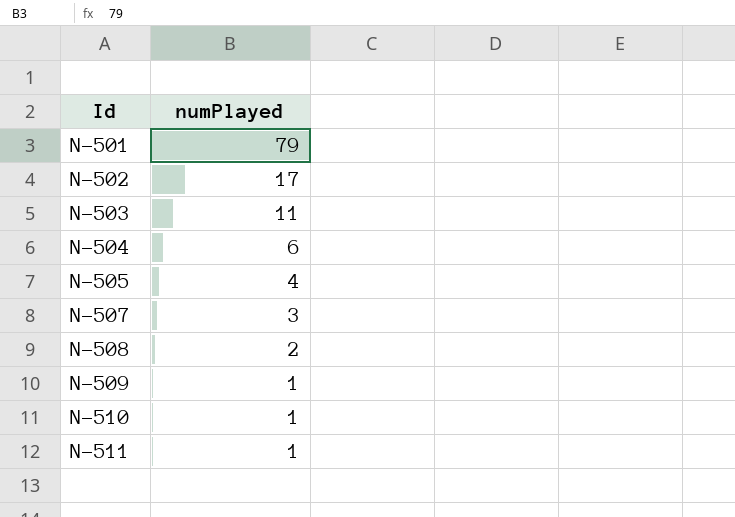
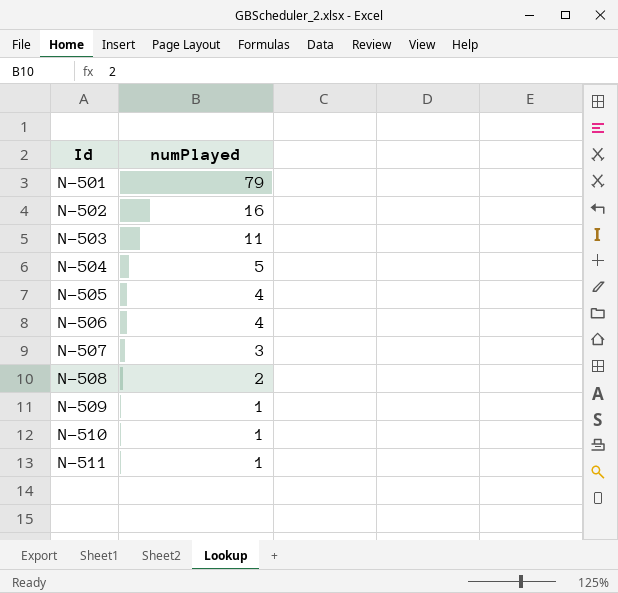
N-502 | numPlayed: 17 -> 16
N-504 | numPlayed: 6 -> 5
row N-506: none -> 4

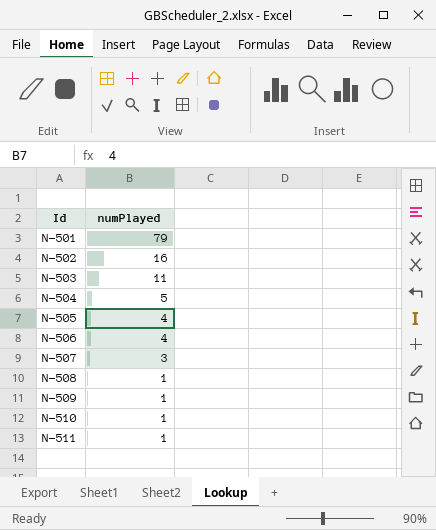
N-508 | numPlayed: 2 -> 1

